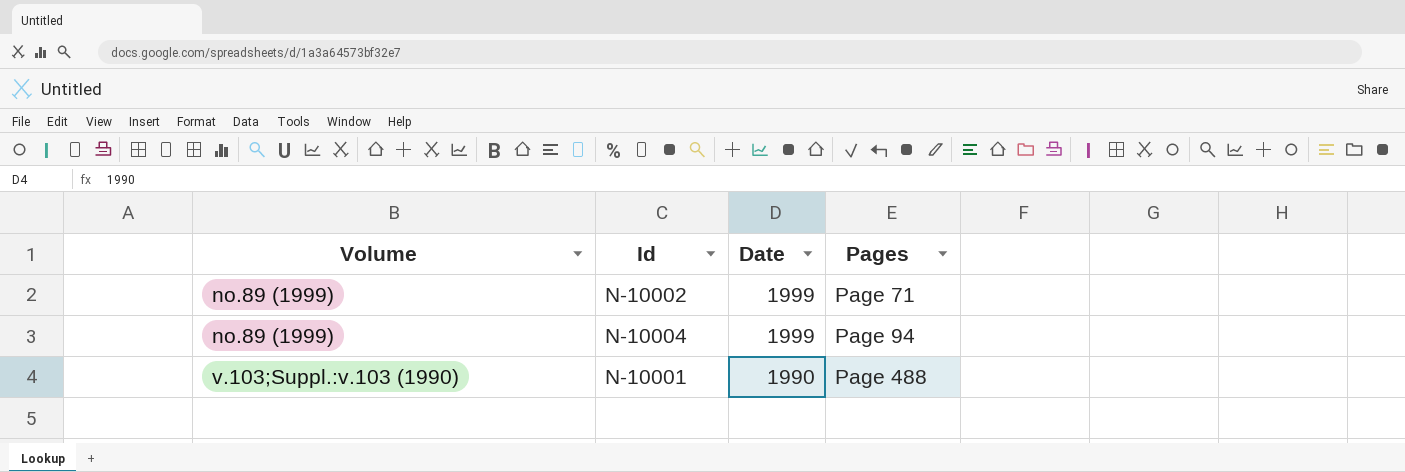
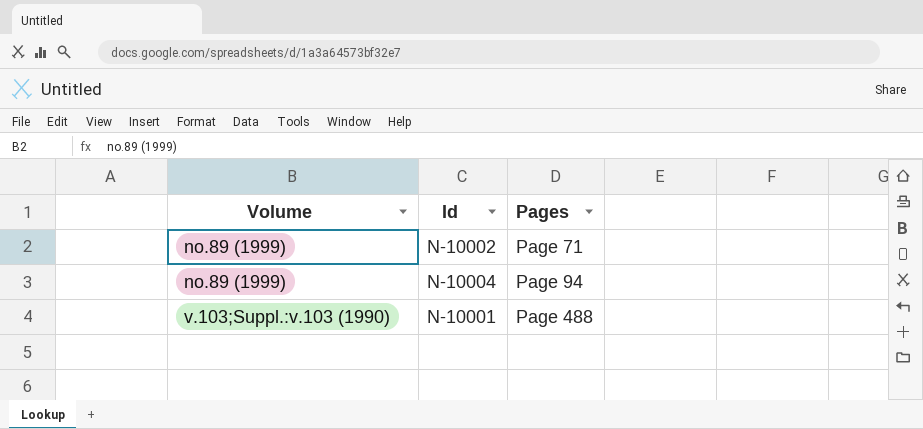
column Date | position: 3 -> none

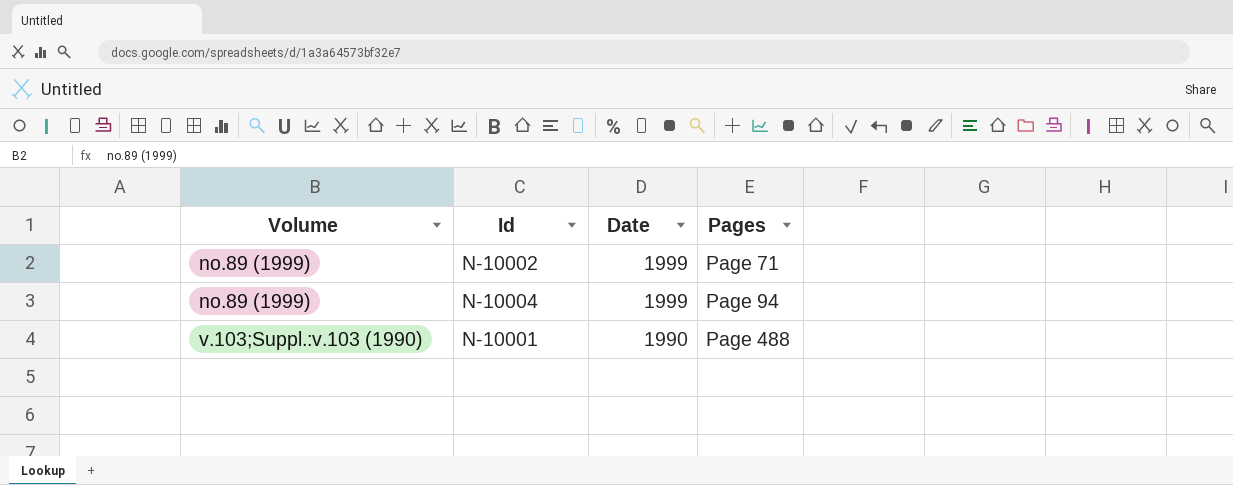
column Date | position: none -> 3

